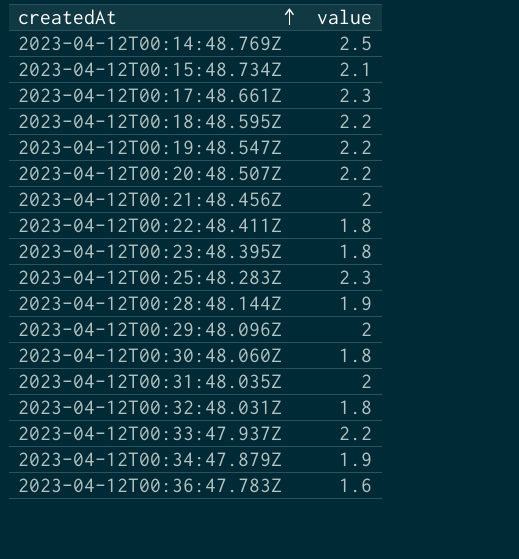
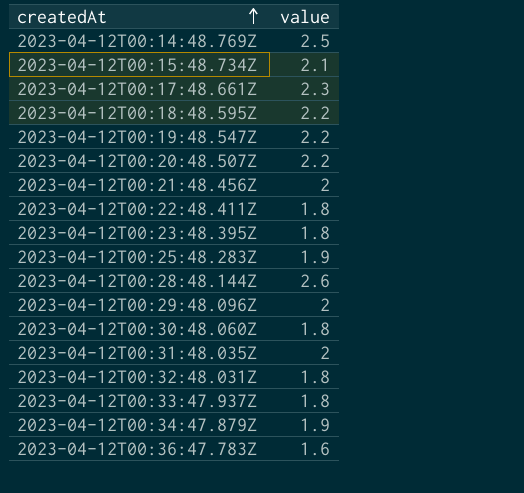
2023-04-12T00:25:48.283Z | value: 2.3 -> 1.9
2023-04-12T00:28:48.144Z | value: 1.9 -> 2.6
2023-04-12T00:33:47.937Z | value: 2.2 -> 1.8

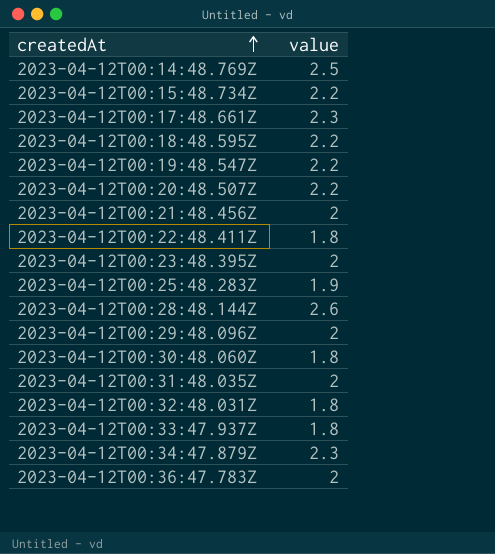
2023-04-12T00:15:48.734Z | value: 2.1 -> 2.2
2023-04-12T00:23:48.395Z | value: 1.8 -> 2
2023-04-12T00:34:47.879Z | value: 1.9 -> 2.3
2023-04-12T00:36:47.783Z | value: 1.6 -> 2

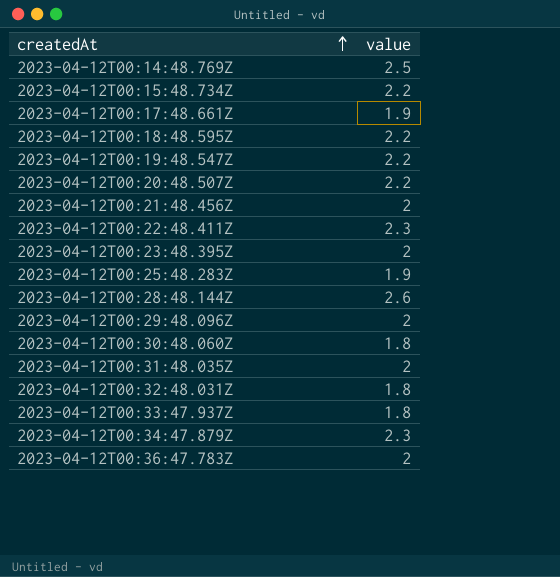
2023-04-12T00:17:48.661Z | value: 2.3 -> 1.9
2023-04-12T00:22:48.411Z | value: 1.8 -> 2.3

